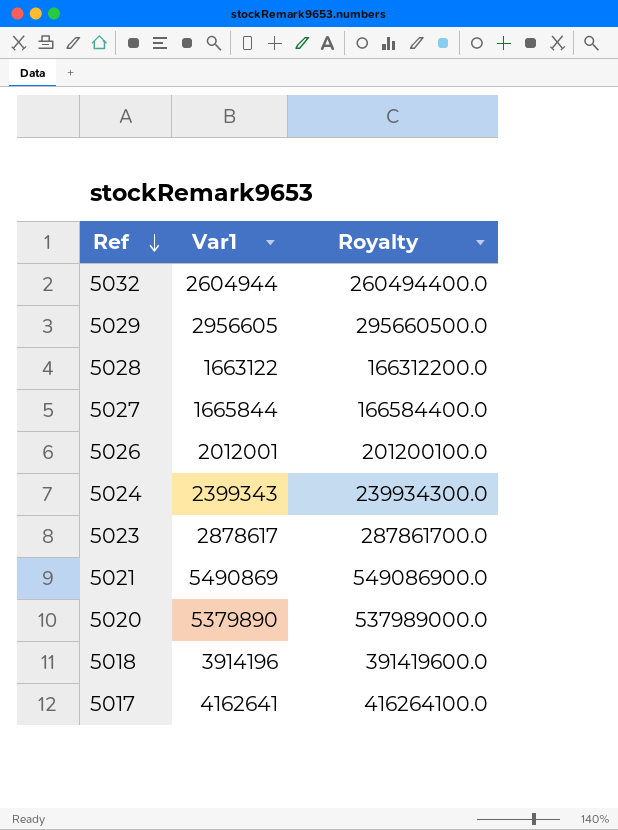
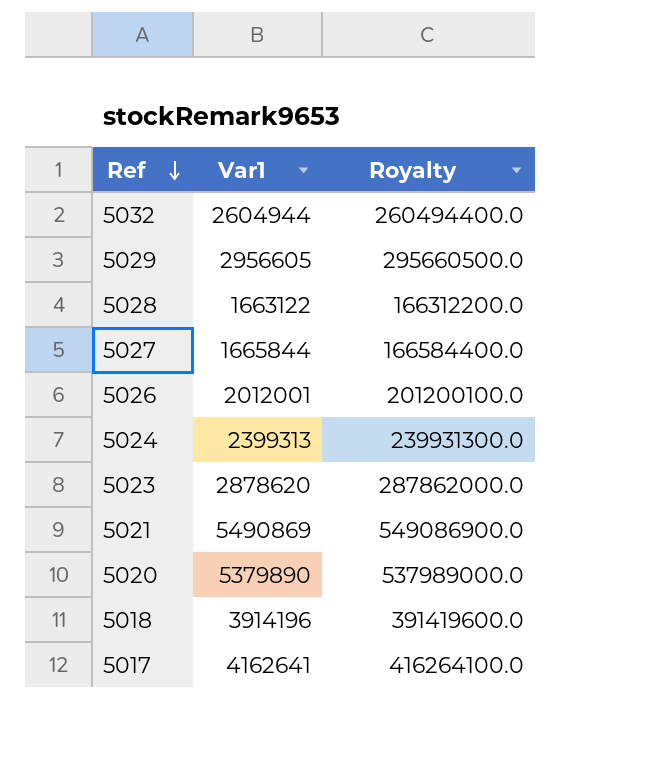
5024 | Var1: 2399343 -> 2399313
5024 | Royalty: 239934300.0 -> 239931300.0
5023 | Var1: 2878617 -> 2878620
5023 | Royalty: 287861700.0 -> 287862000.0

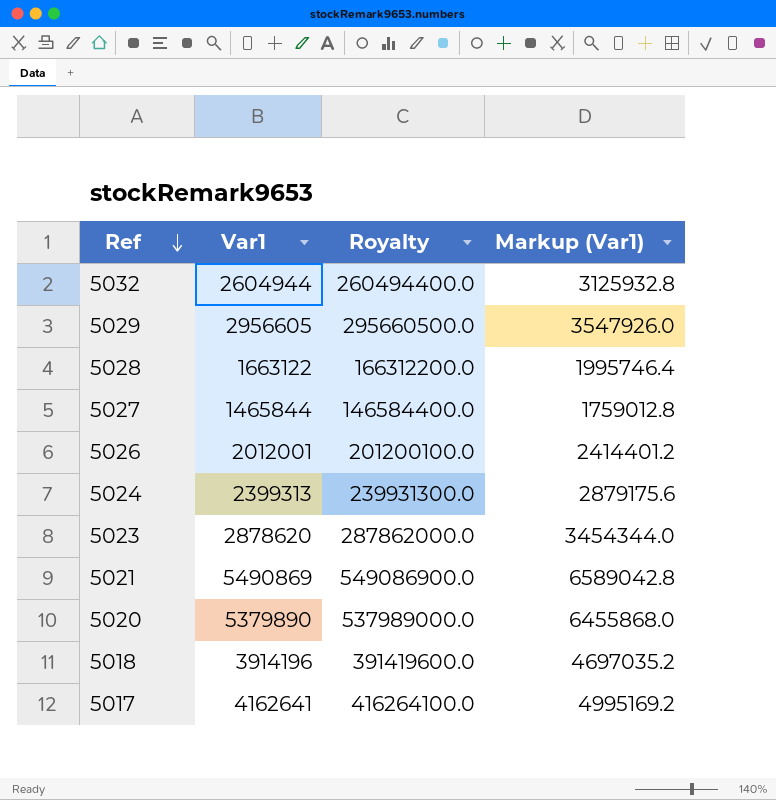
column Markup (Var1) | formula: none -> [Var1] * 1.2
5027 | Var1: 1665844 -> 1465844
5027 | Royalty: 166584400.0 -> 146584400.0

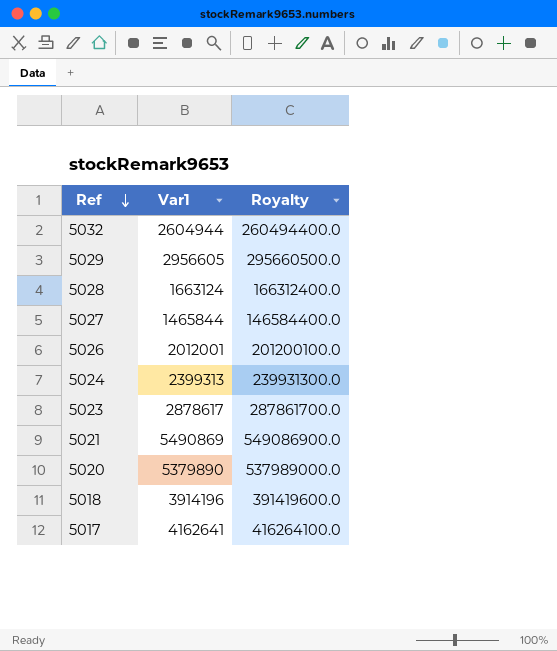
column Markup (Var1) | formula: [Var1] * 1.2 -> none
5028 | Var1: 1663122 -> 1663124
5028 | Royalty: 166312200.0 -> 166312400.0
5023 | Var1: 2878620 -> 2878617
5023 | Royalty: 287862000.0 -> 287861700.0

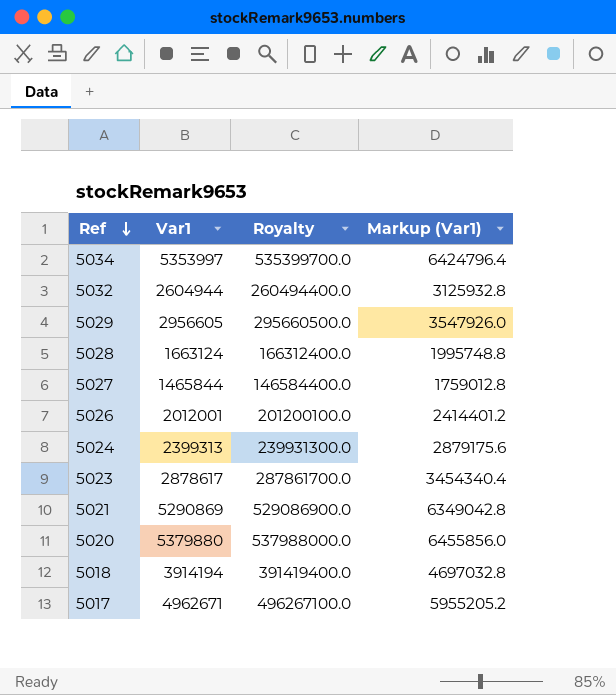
column Markup (Var1) | formula: none -> [Var1] * 1.2
row 5034: none -> 5353997 | 535399700.0 | 6424796.4
5021 | Var1: 5490869 -> 5290869
5021 | Royalty: 549086900.0 -> 529086900.0
5020 | Var1: 5379890 -> 5379880
5020 | Royalty: 537989000.0 -> 537988000.0
5018 | Var1: 3914196 -> 3914194
5018 | Royalty: 391419600.0 -> 391419400.0
5017 | Var1: 4162641 -> 4962671
5017 | Royalty: 416264100.0 -> 496267100.0

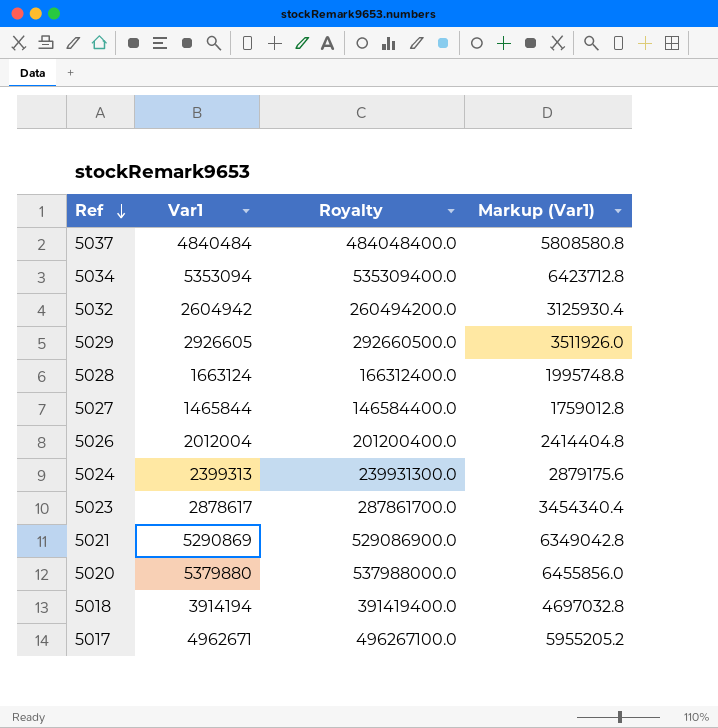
row 5037: none -> 4840484 | 484048400.0 | 5808580.8
5034 | Var1: 5353997 -> 5353094
5034 | Royalty: 535399700.0 -> 535309400.0
5034 | Markup (Var1): 6424796.4 -> 6423712.8
5032 | Var1: 2604944 -> 2604942
5032 | Royalty: 260494400.0 -> 260494200.0
5032 | Markup (Var1): 3125932.8 -> 3125930.4
5029 | Var1: 2956605 -> 2926605
5029 | Royalty: 295660500.0 -> 292660500.0
5029 | Markup (Var1): 3547926.0 -> 3511926.0
5026 | Var1: 2012001 -> 2012004
5026 | Royalty: 201200100.0 -> 201200400.0
5026 | Markup (Var1): 2414401.2 -> 2414404.8

